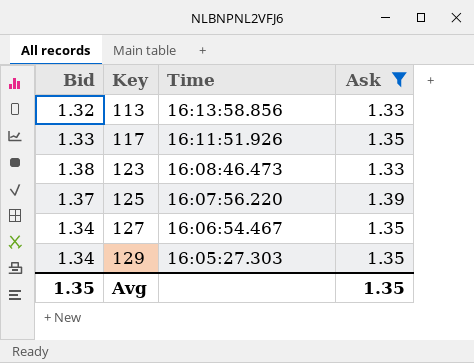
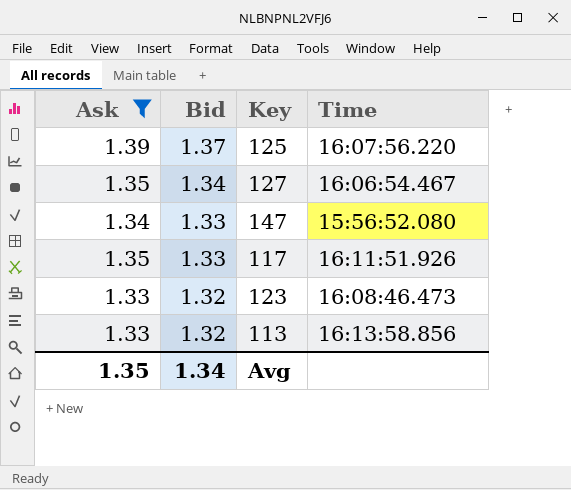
row order: Key ascending -> Bid descending
column Ask | position: 4 -> 1
row 129: 1.34 | 16:05:27.303 | 1.35 -> none
row 147: none -> 1.34 | 1.33 | 15:56:52.080
123 | Bid: 1.38 -> 1.32
Avg | Bid: 1.35 -> 1.34

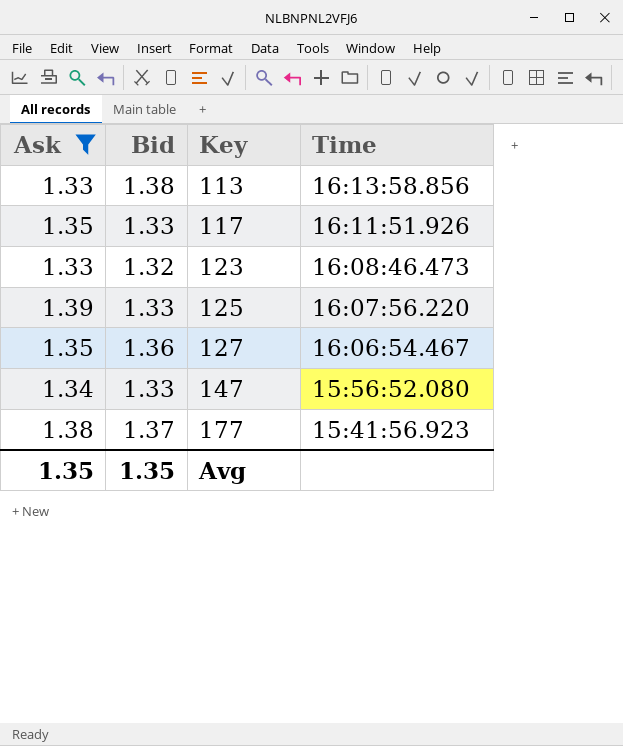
row order: Bid descending -> Key ascending
113 | Bid: 1.32 -> 1.38
125 | Bid: 1.37 -> 1.33
127 | Bid: 1.34 -> 1.36
row 177: none -> 1.38 | 1.37 | 15:41:56.923
Avg | Bid: 1.34 -> 1.35

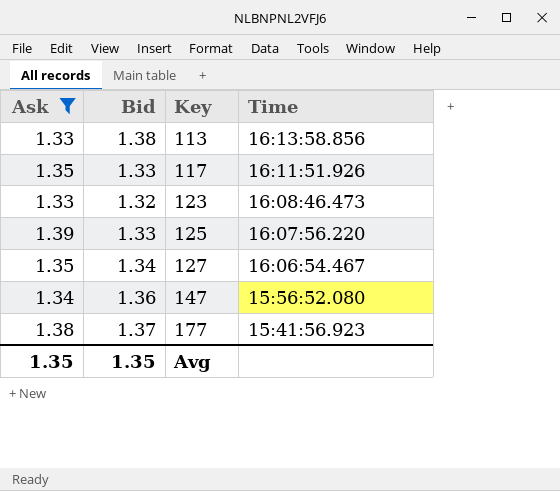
127 | Bid: 1.36 -> 1.34
147 | Bid: 1.33 -> 1.36

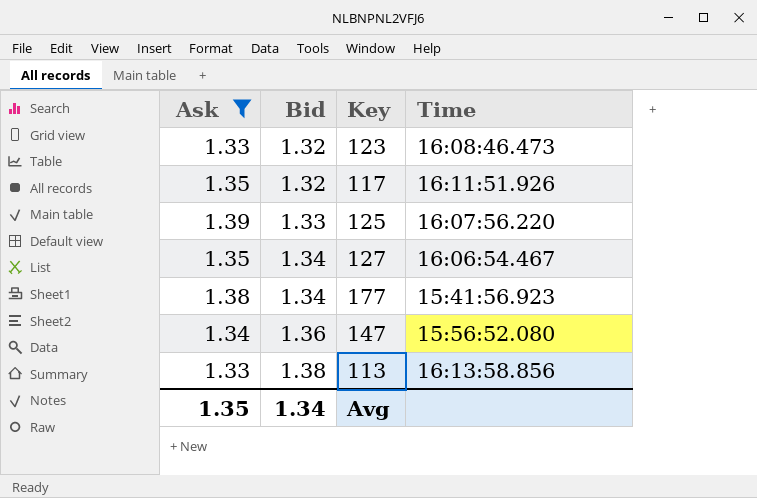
row order: Key ascending -> Bid ascending
117 | Bid: 1.33 -> 1.32
177 | Bid: 1.37 -> 1.34
Avg | Bid: 1.35 -> 1.34

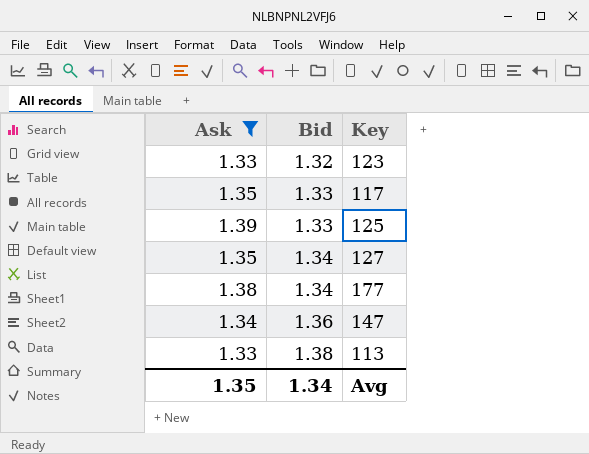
column Time | position: 4 -> none
117 | Bid: 1.32 -> 1.33

